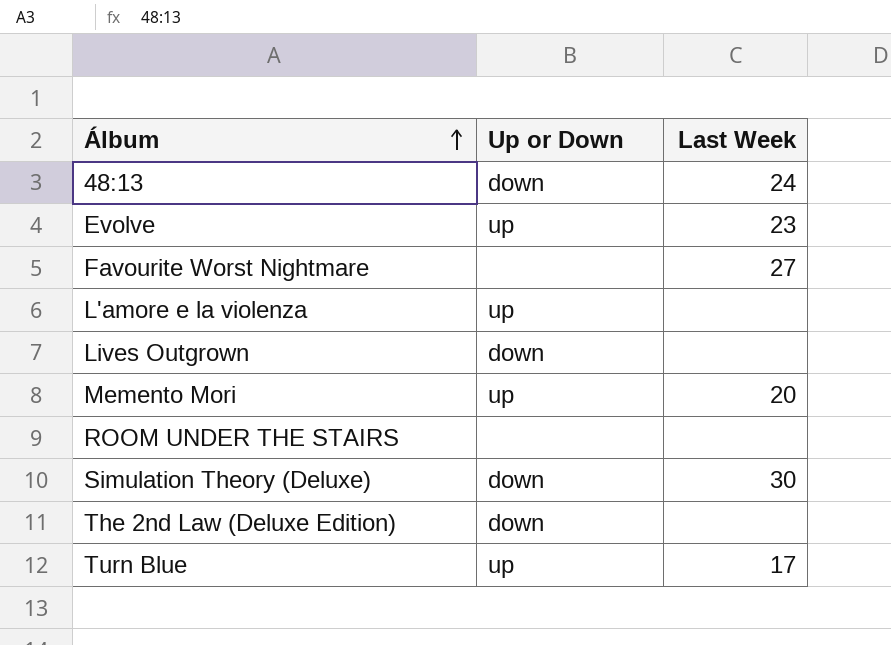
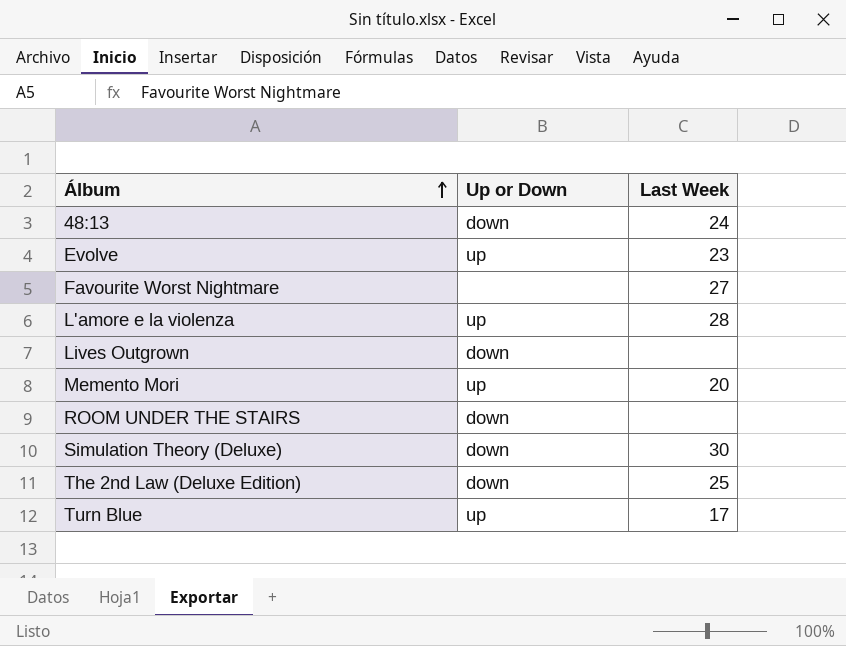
L'amore e la violenza | Last Week: none -> 28
ROOM UNDER THE STAIRS | Up or Down: none -> down
The 2nd Law (Deluxe Edition) | Last Week: none -> 25

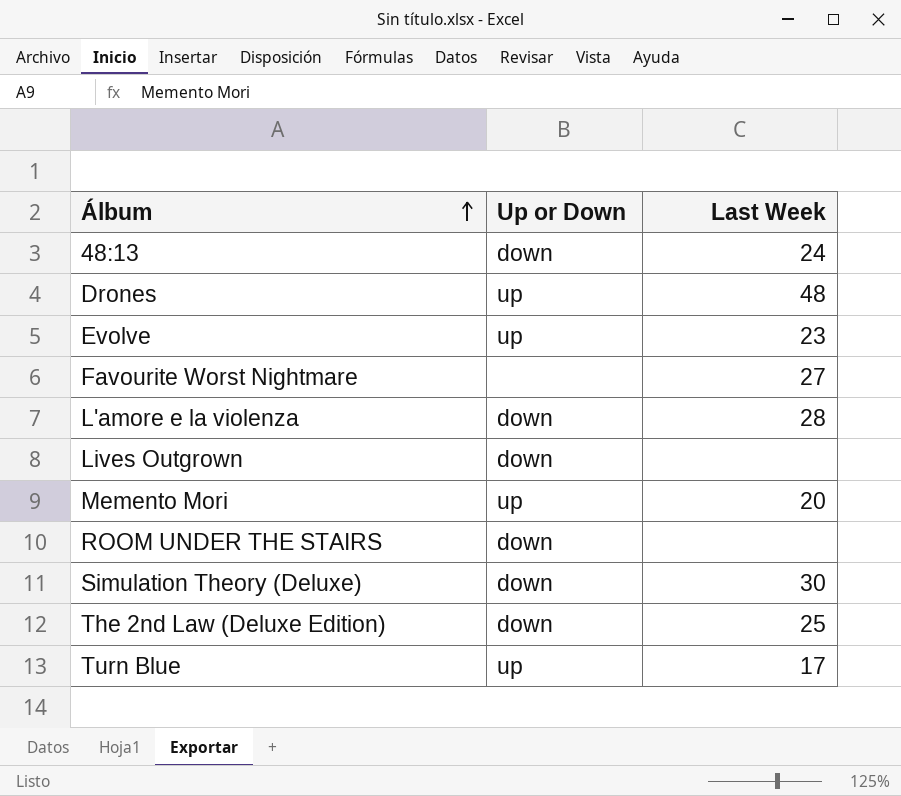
row Drones: none -> up | 48
L'amore e la violenza | Up or Down: up -> down

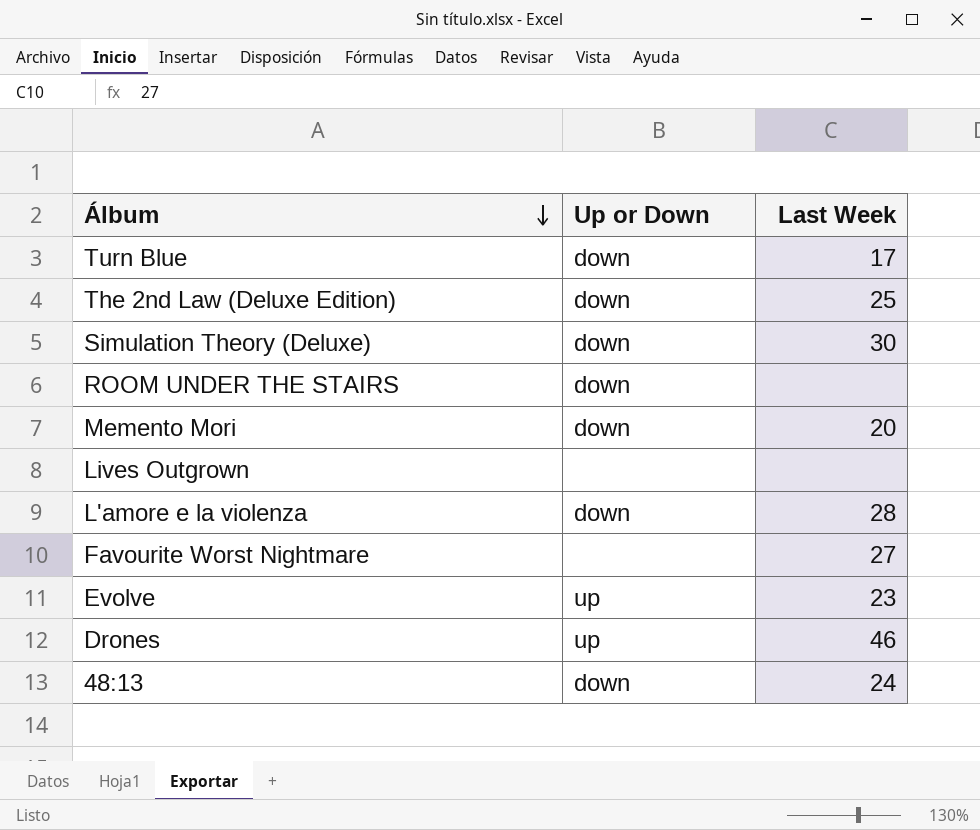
row order: Álbum ascending -> Álbum descending
Turn Blue | Up or Down: up -> down
Memento Mori | Up or Down: up -> down
Lives Outgrown | Up or Down: down -> none
Drones | Last Week: 48 -> 46

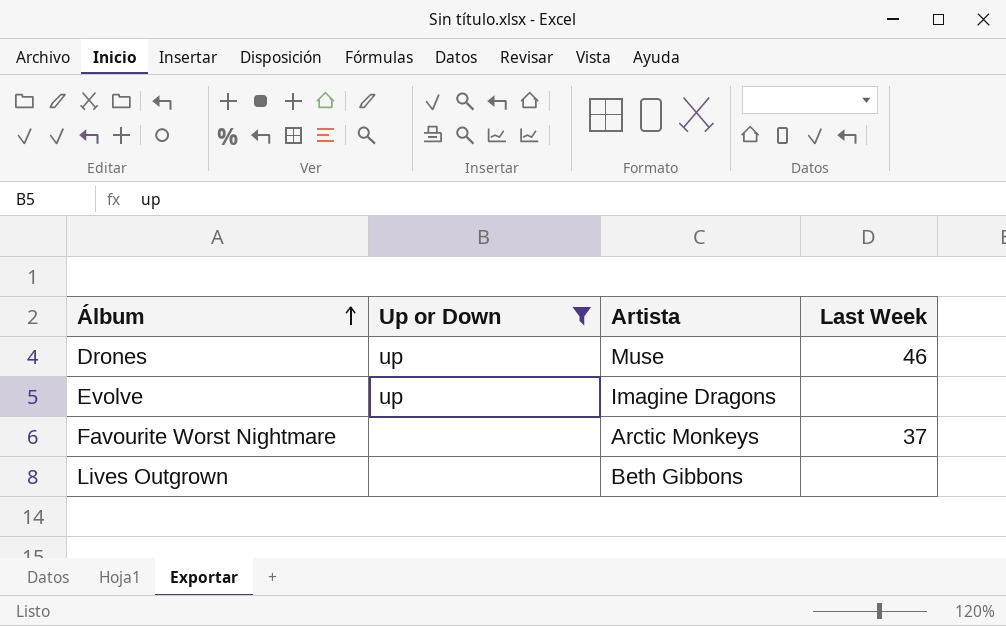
filter: none -> Up or Down != down
row order: Álbum descending -> Álbum ascending
column Artista | position: none -> 3
Evolve | Last Week: 23 -> none
Favourite Worst Nightmare | Last Week: 27 -> 37

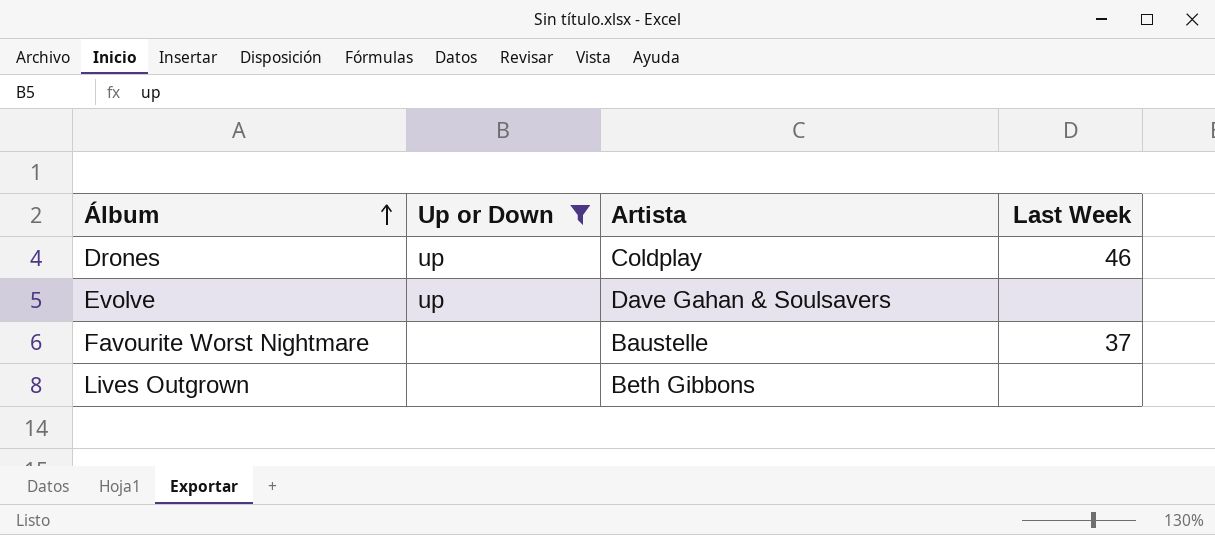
Drones | Artista: Muse -> Coldplay
Evolve | Artista: Imagine Dragons -> Dave Gahan & Soulsavers
Favourite Worst Nightmare | Artista: Arctic Monkeys -> Baustelle

